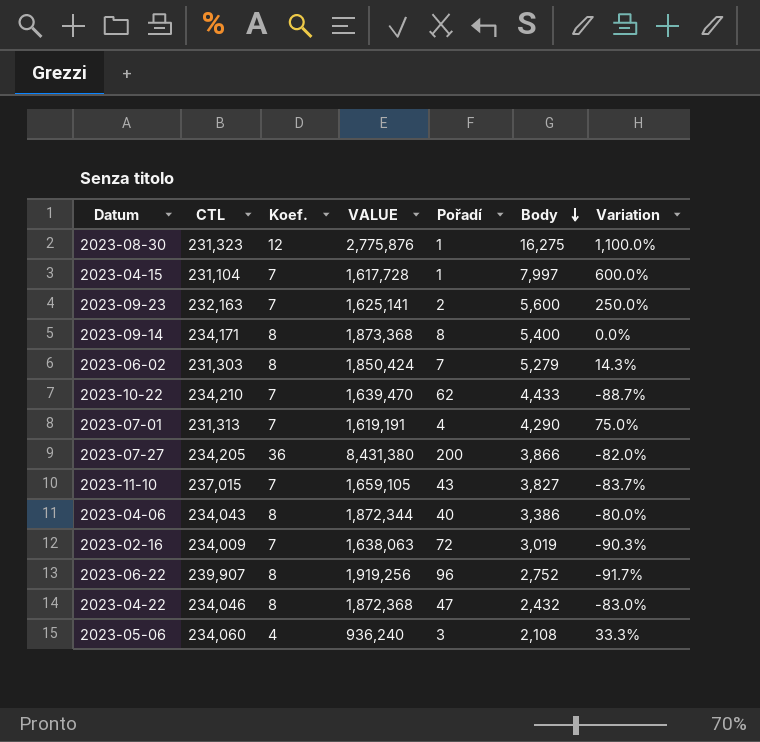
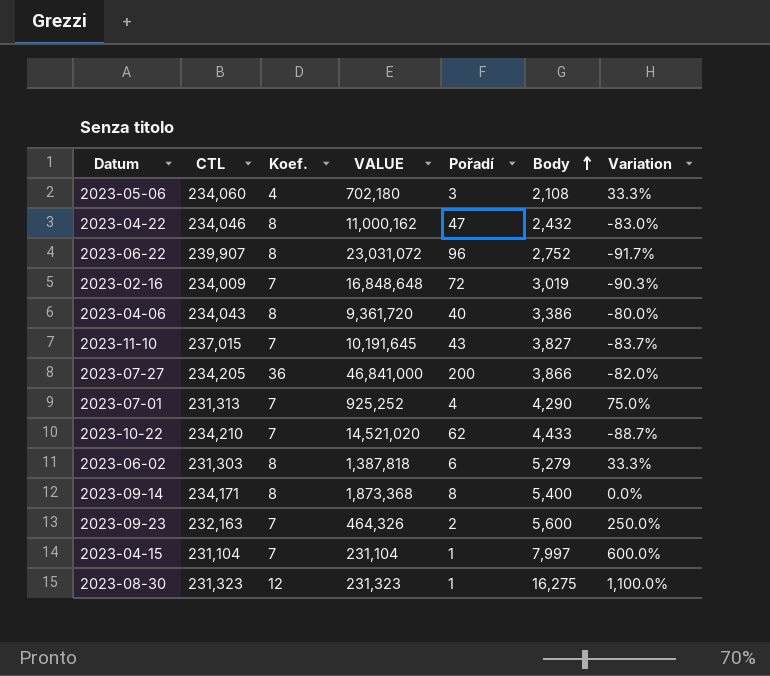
row order: Body descending -> Body ascending
column VALUE | formula: [CTL] * [Koef.] -> [CTL] * [Pořadí]
2023-06-02 | Pořadí: 7 -> 6
2023-06-02 | Variation: 14.3% -> 33.3%

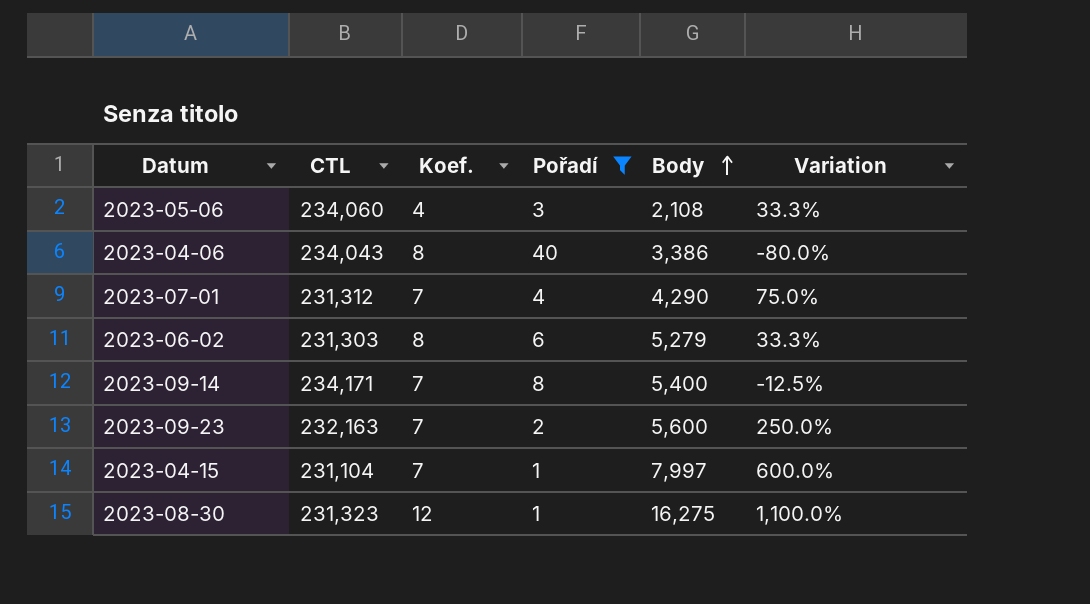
filter: none -> Pořadí <= 40
column VALUE | formula: [CTL] * [Pořadí] -> none
2023-07-01 | CTL: 231,313 -> 231,312
2023-09-14 | Koef.: 8 -> 7
2023-09-14 | Variation: 0.0% -> -12.5%

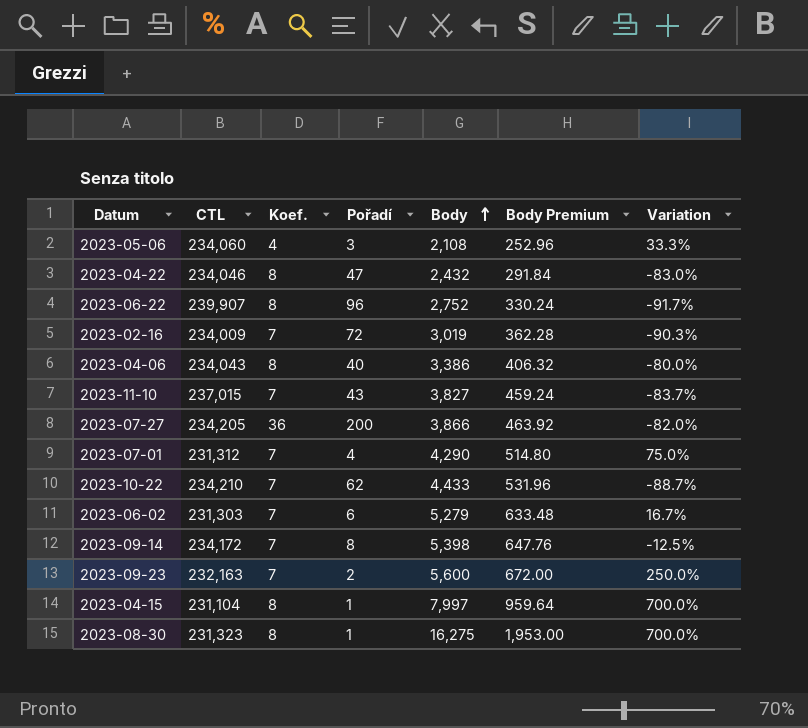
filter: Pořadí <= 40 -> none
column Body Premium | formula: none -> [Body] * 0.12
2023-06-02 | Koef.: 8 -> 7
2023-06-02 | Variation: 33.3% -> 16.7%
2023-09-14 | CTL: 234,171 -> 234,172
2023-09-14 | Body: 5,400 -> 5,398
2023-04-15 | Koef.: 7 -> 8
2023-04-15 | Variation: 600.0% -> 700.0%
2023-08-30 | Koef.: 12 -> 8
2023-08-30 | Variation: 1,100.0% -> 700.0%

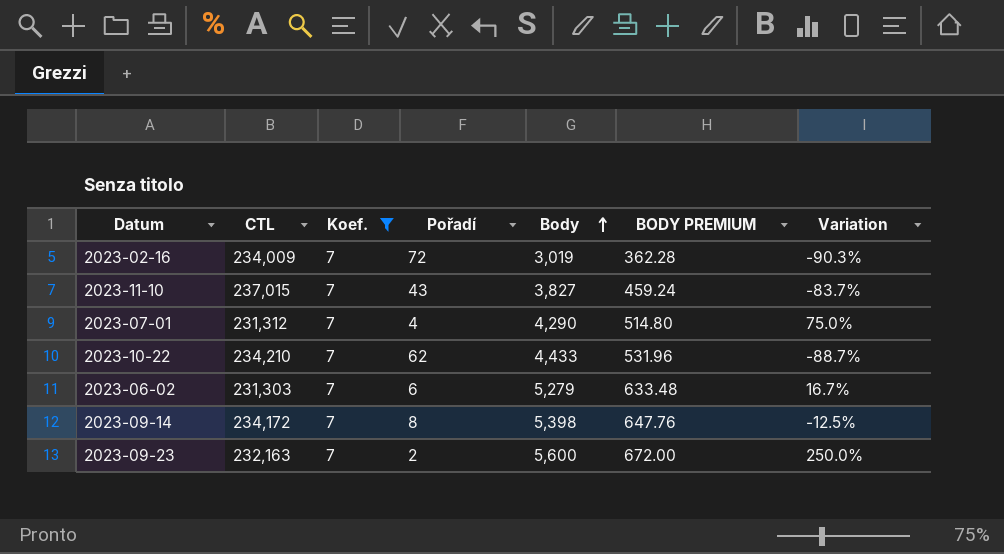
filter: none -> Koef. = 7
column name: Body Premium -> BODY PREMIUM

